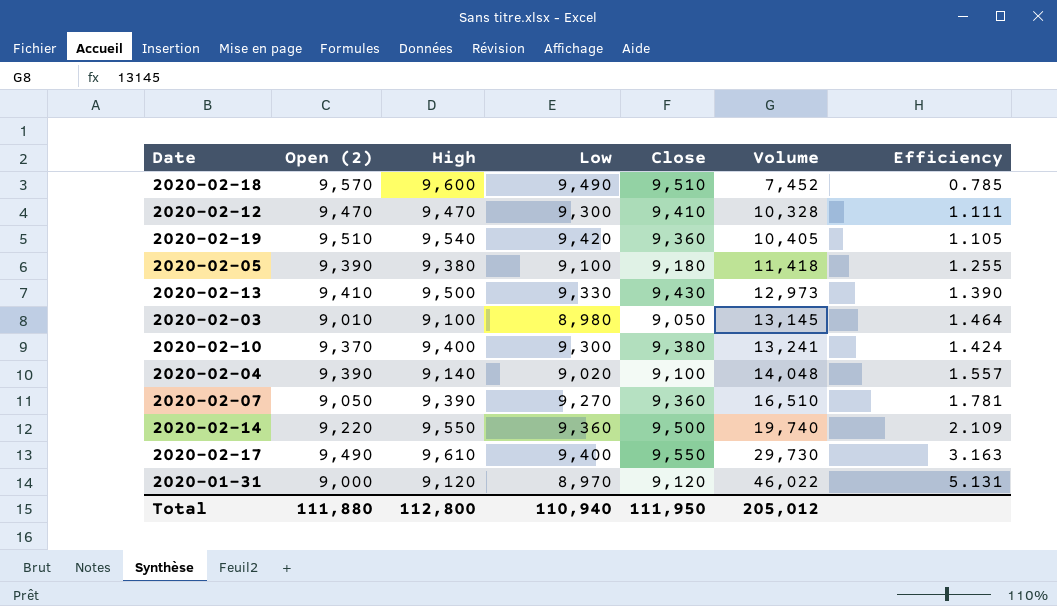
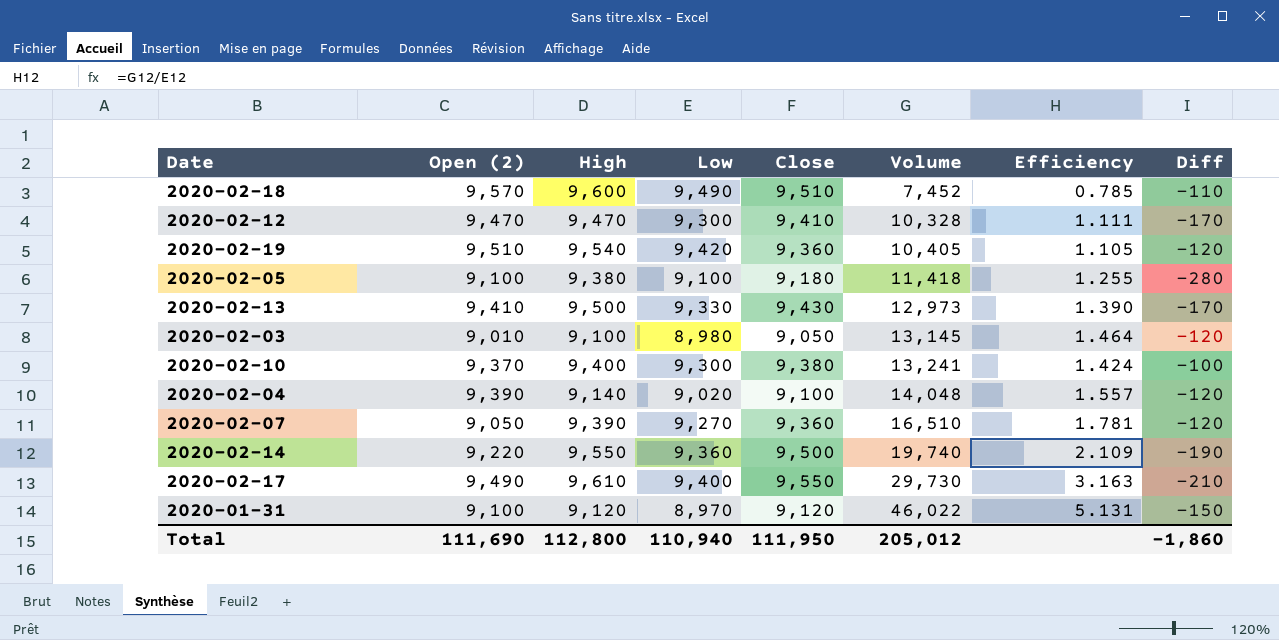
column Diff | formula: none -> [Low] - [High]
2020-02-05 | Open (2): 9,390 -> 9,100
2020-01-31 | Open (2): 9,000 -> 9,100
Total | Open (2): 111,880 -> 111,690

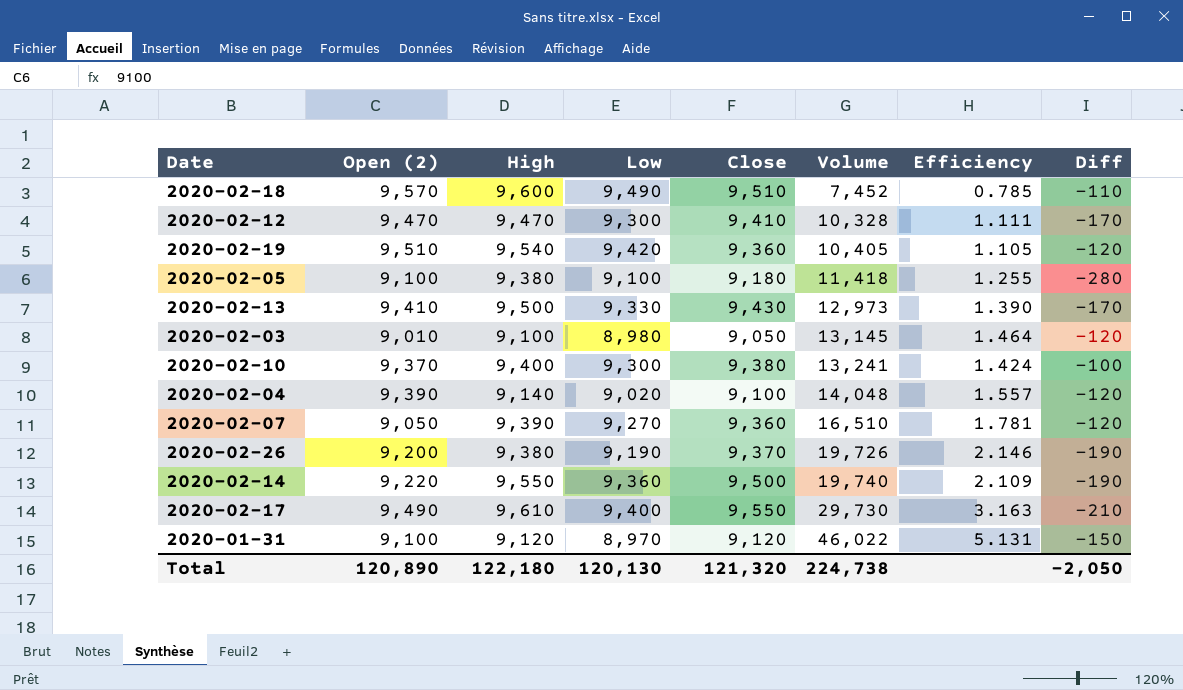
row 2020-02-26: none -> 9,200 | 9,380 | 9,190 | 9,370 | 19,726 | 2.146 | -190
Total | Open (2): 111,690 -> 120,890
Total | High: 112,800 -> 122,180
Total | Low: 110,940 -> 120,130
Total | Close: 111,950 -> 121,320
Total | Volume: 205,012 -> 224,738
Total | Diff: -1,860 -> -2,050

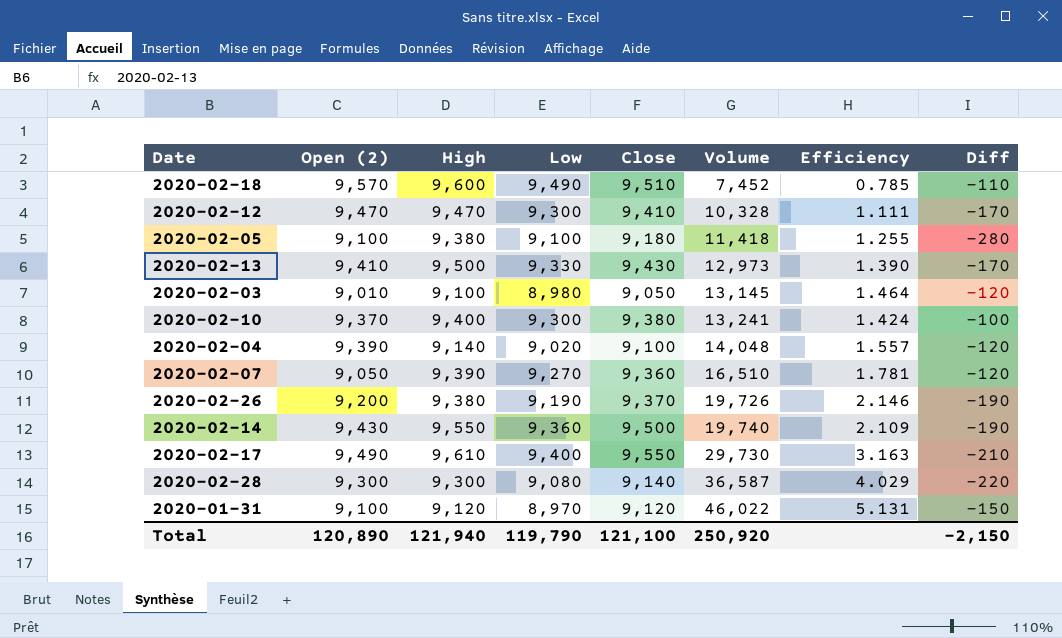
row 2020-02-19: 9,510 | 9,540 | 9,420 | 9,360 | 10,405 | 1.105 | -120 -> none
2020-02-14 | Open (2): 9,220 -> 9,430
row 2020-02-28: none -> 9,300 | 9,300 | 9,080 | 9,140 | 36,587 | 4.029 | -220
Total | High: 122,180 -> 121,940
Total | Low: 120,130 -> 119,790
Total | Close: 121,320 -> 121,100
Total | Volume: 224,738 -> 250,920
Total | Diff: -2,050 -> -2,150

